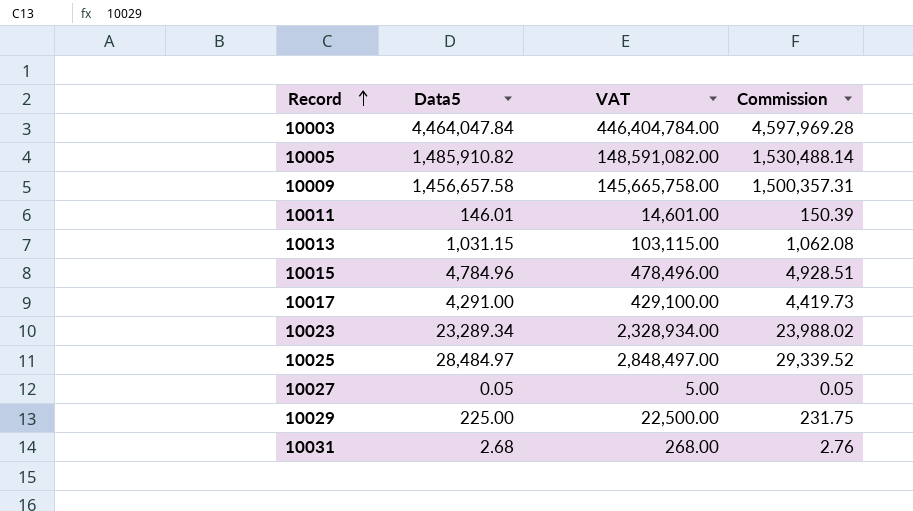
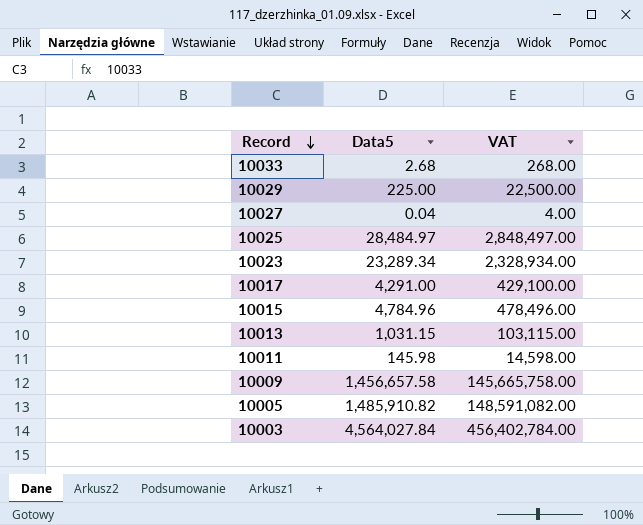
row order: Record ascending -> Record descending
column Commission | formula: [Data5] * 1.03 -> none
row 10031: 2.68 | 268.00 | 2.76 -> none
row 10033: none -> 2.68 | 268.00
10027 | Data5: 0.05 -> 0.04
10027 | VAT: 5.00 -> 4.00
10011 | Data5: 146.01 -> 145.98
10011 | VAT: 14,601.00 -> 14,598.00
10003 | Data5: 4,464,047.84 -> 4,564,027.84
10003 | VAT: 446,404,784.00 -> 456,402,784.00

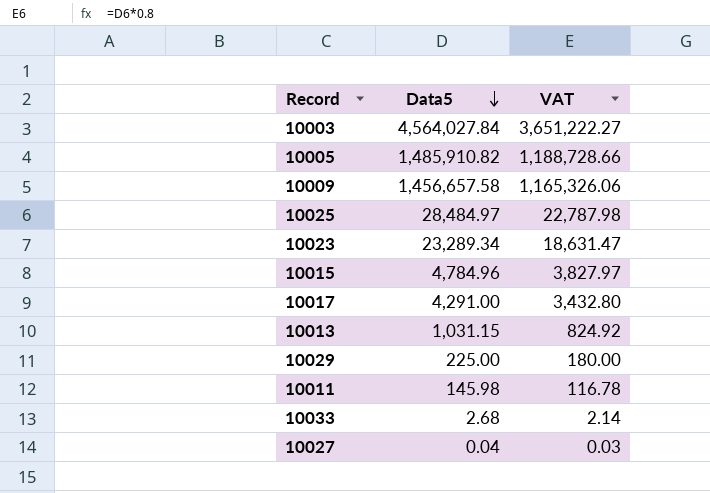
row order: Record descending -> Data5 descending
column VAT | formula: [Data5] * 100 -> [Data5] * 0.8

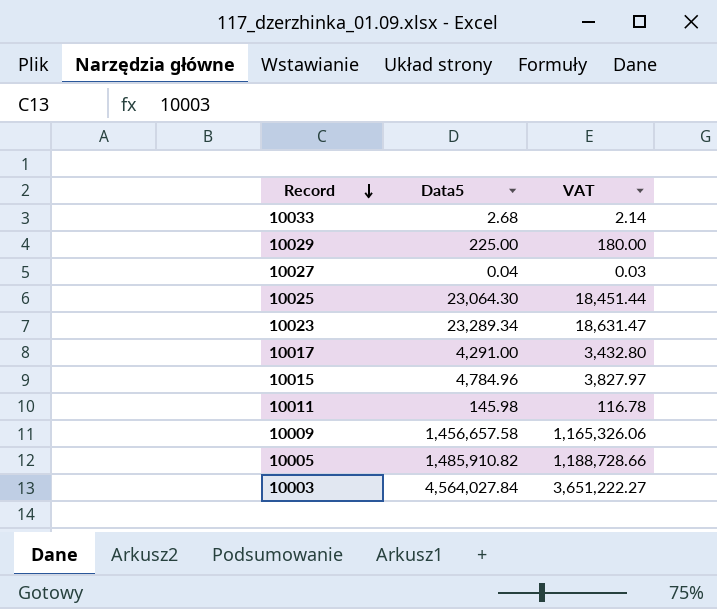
row order: Data5 descending -> Record descending
row 10013: 1,031.15 | 824.92 -> none
10025 | Data5: 28,484.97 -> 23,064.30
10025 | VAT: 22,787.98 -> 18,451.44

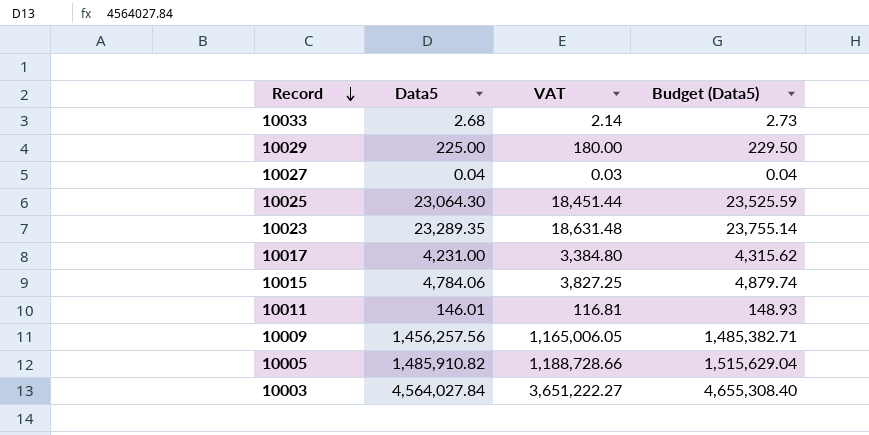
column Budget (Data5) | formula: none -> [Data5] * 1.02
10023 | Data5: 23,289.34 -> 23,289.35
10023 | VAT: 18,631.47 -> 18,631.48
10017 | Data5: 4,291.00 -> 4,231.00
10017 | VAT: 3,432.80 -> 3,384.80
10015 | Data5: 4,784.96 -> 4,784.06
10015 | VAT: 3,827.97 -> 3,827.25
10011 | Data5: 145.98 -> 146.01
10011 | VAT: 116.78 -> 116.81
10009 | Data5: 1,456,657.58 -> 1,456,257.56
10009 | VAT: 1,165,326.06 -> 1,165,006.05

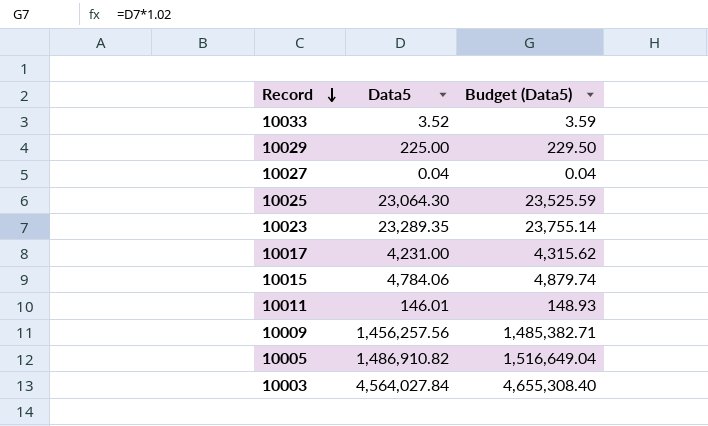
column VAT | formula: [Data5] * 0.8 -> none
10033 | Data5: 2.68 -> 3.52
10033 | Budget (Data5): 2.73 -> 3.59
10005 | Data5: 1,485,910.82 -> 1,486,910.82
10005 | Budget (Data5): 1,515,629.04 -> 1,516,649.04

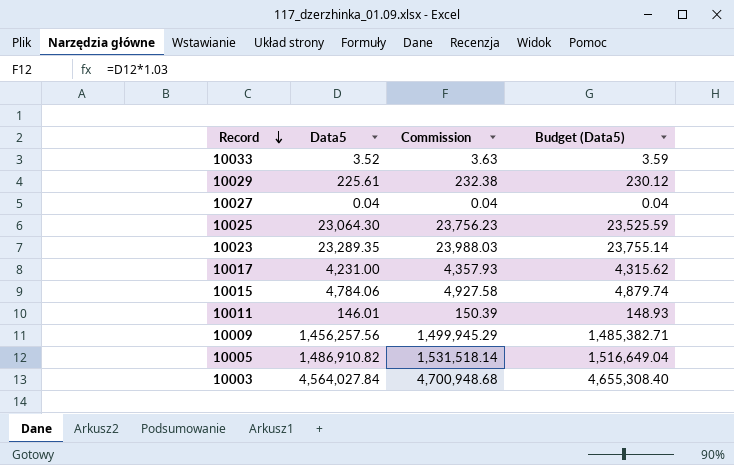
column Commission | formula: none -> [Data5] * 1.03
10029 | Data5: 225.00 -> 225.61
10029 | Budget (Data5): 229.50 -> 230.12

